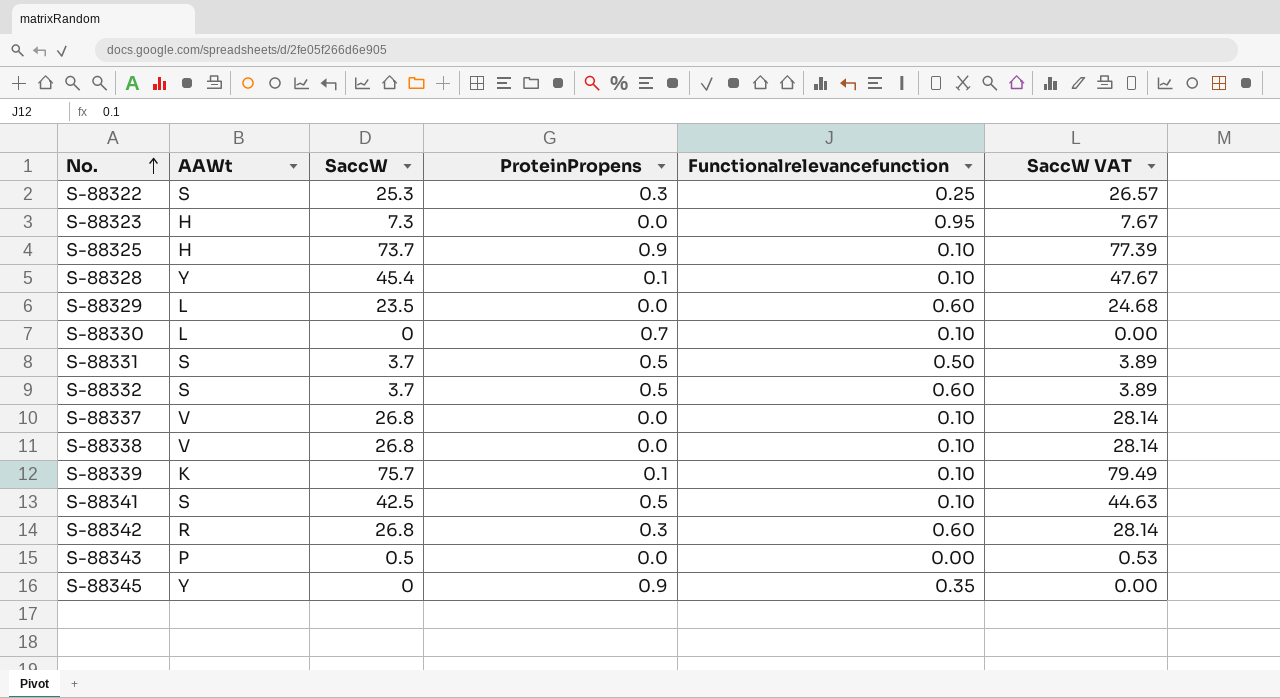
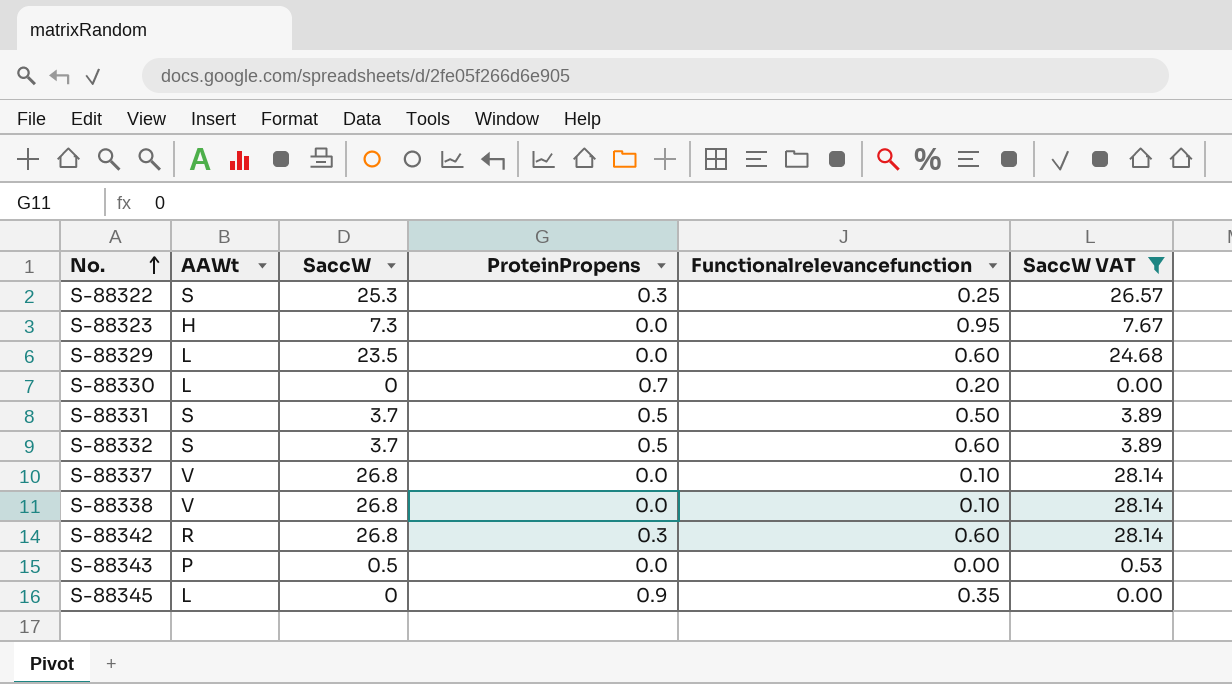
filter: none -> SaccW VAT <= 28.14
S-88330 | Functionalrelevancefunction: 0.10 -> 0.20
S-88345 | AAWt: Y -> L

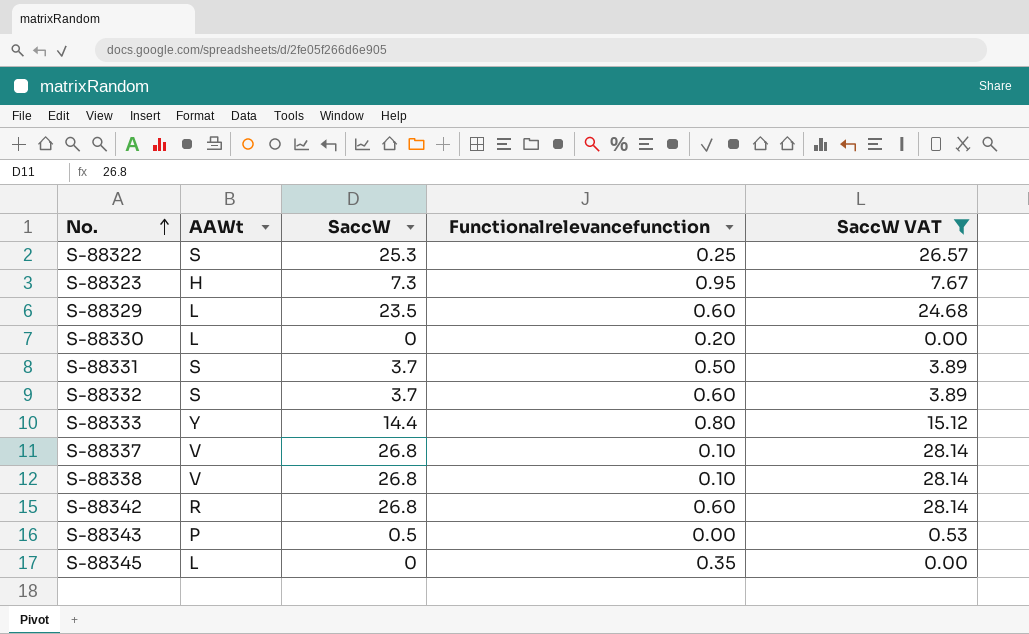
column ProteinPropens | position: 4 -> none
row S-88333: none -> Y | 14.4 | 0.80 | 15.12

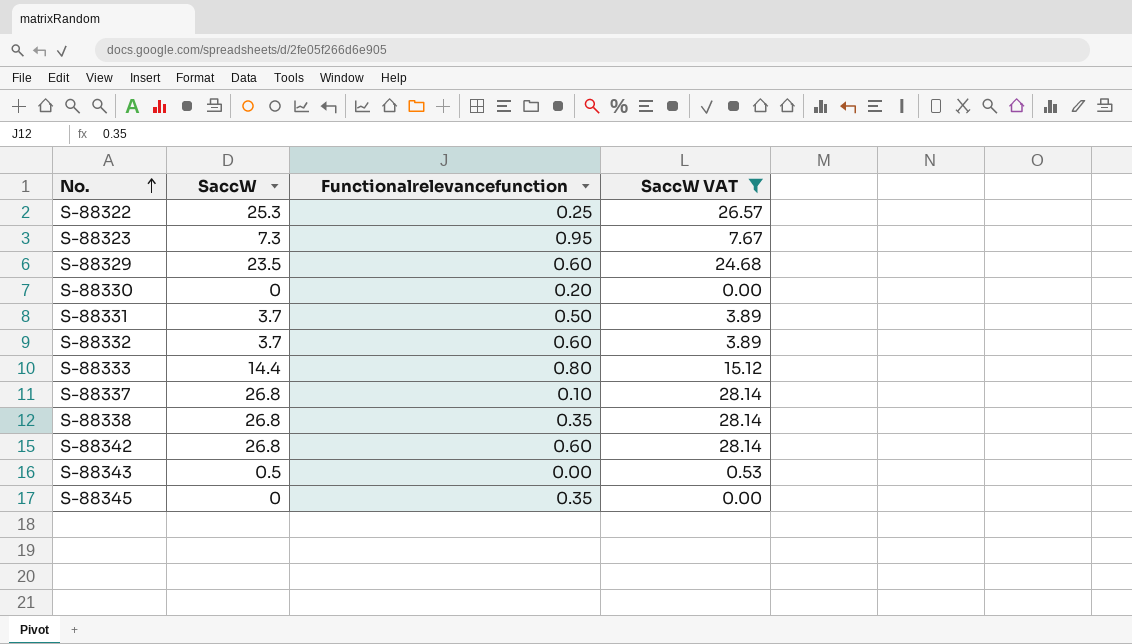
column AAWt | position: 2 -> none
S-88338 | Functionalrelevancefunction: 0.10 -> 0.35

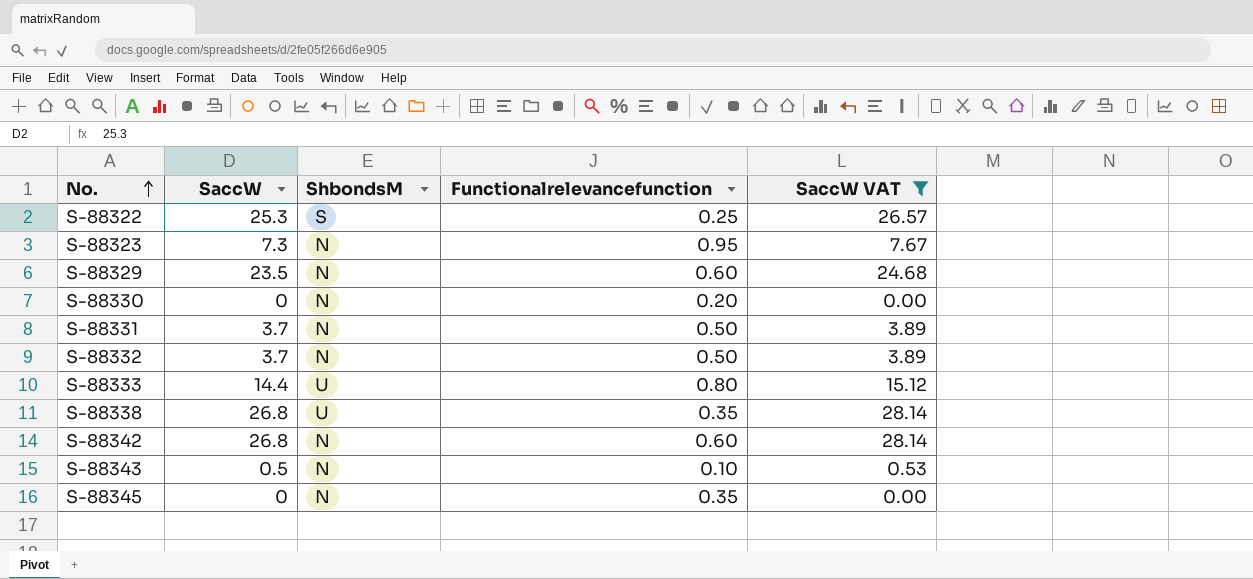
column ShbondsM | position: none -> 3
row S-88337: 26.8 | 0.10 | 28.14 -> none
S-88332 | Functionalrelevancefunction: 0.60 -> 0.50
S-88343 | Functionalrelevancefunction: 0.00 -> 0.10

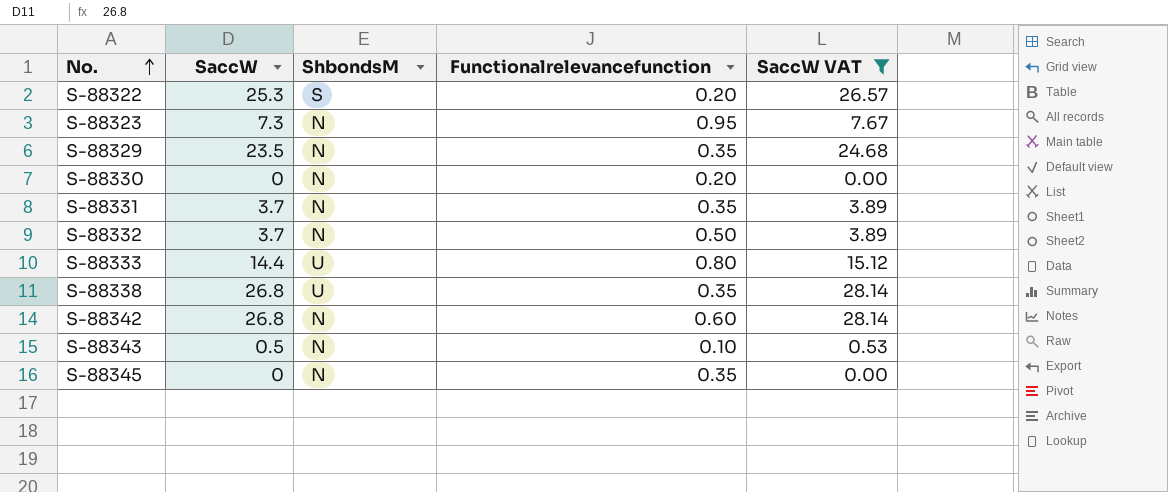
S-88322 | Functionalrelevancefunction: 0.25 -> 0.20
S-88329 | Functionalrelevancefunction: 0.60 -> 0.35
S-88331 | Functionalrelevancefunction: 0.50 -> 0.35

